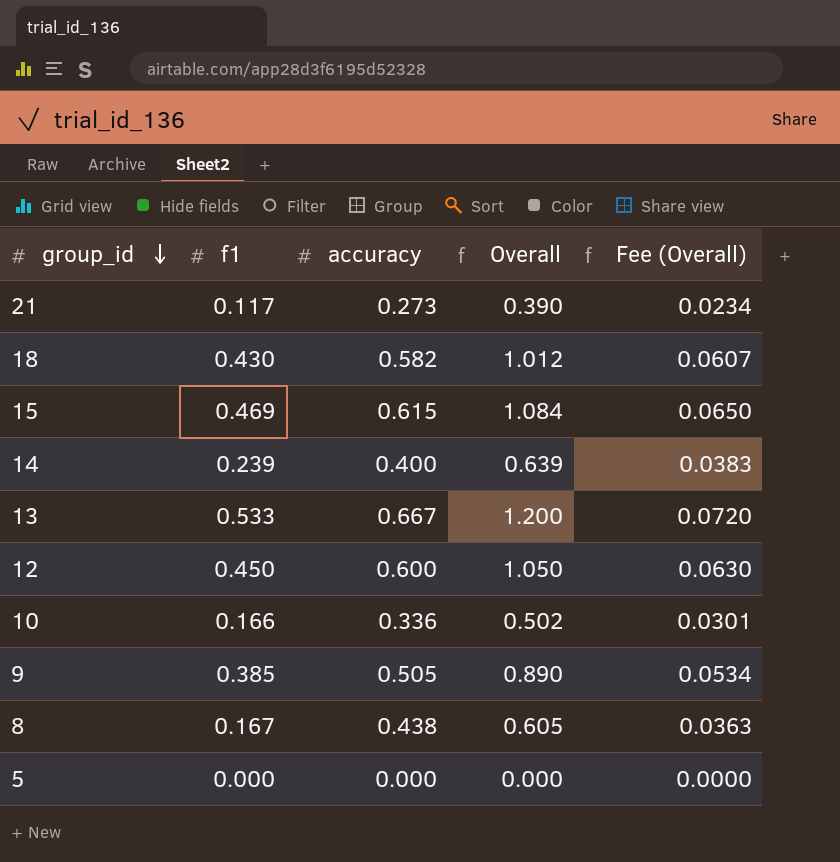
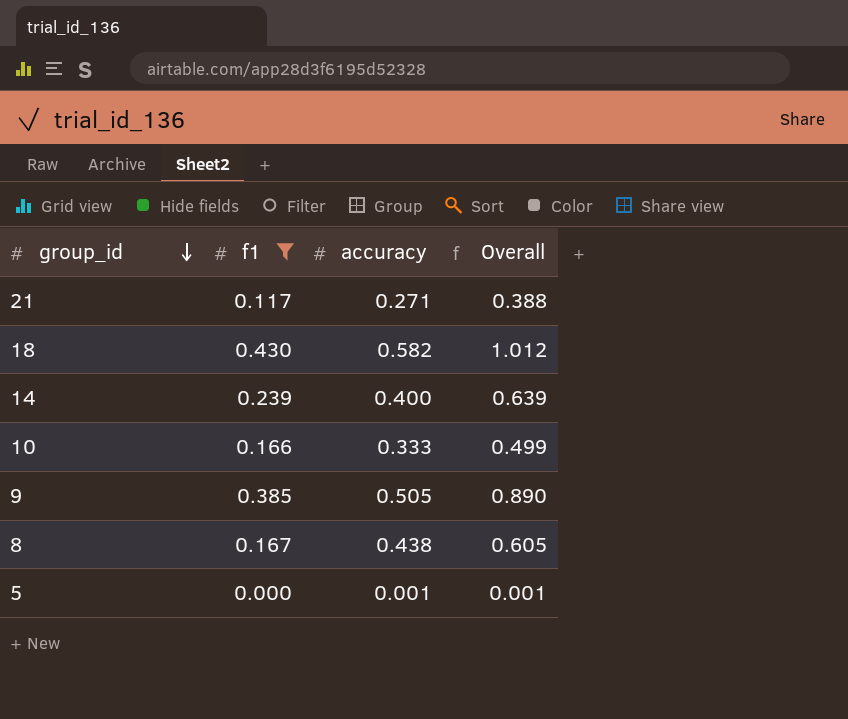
filter: none -> f1 <= 0.430
column Fee (Overall) | formula: [Overall] * 0.06 -> none
21 | accuracy: 0.273 -> 0.271
21 | Overall: 0.390 -> 0.388
10 | accuracy: 0.336 -> 0.333
10 | Overall: 0.502 -> 0.499
5 | accuracy: 0.000 -> 0.001
5 | Overall: 0.000 -> 0.001

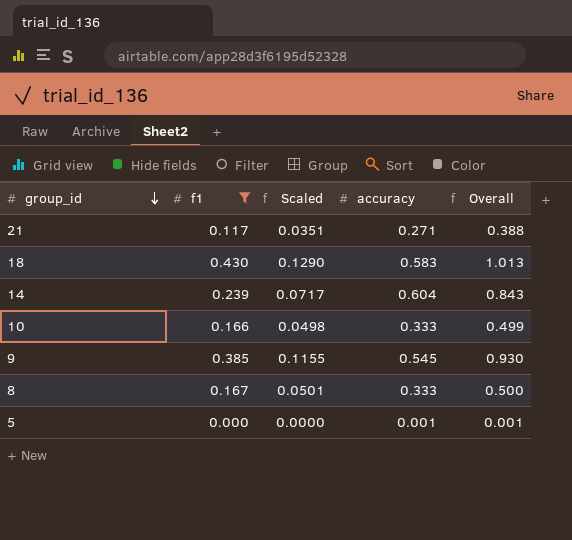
column Scaled | formula: none -> [f1] * 0.3
18 | accuracy: 0.582 -> 0.583
18 | Overall: 1.012 -> 1.013
14 | accuracy: 0.400 -> 0.604
14 | Overall: 0.639 -> 0.843
9 | accuracy: 0.505 -> 0.545
9 | Overall: 0.890 -> 0.930
8 | accuracy: 0.438 -> 0.333
8 | Overall: 0.605 -> 0.500

